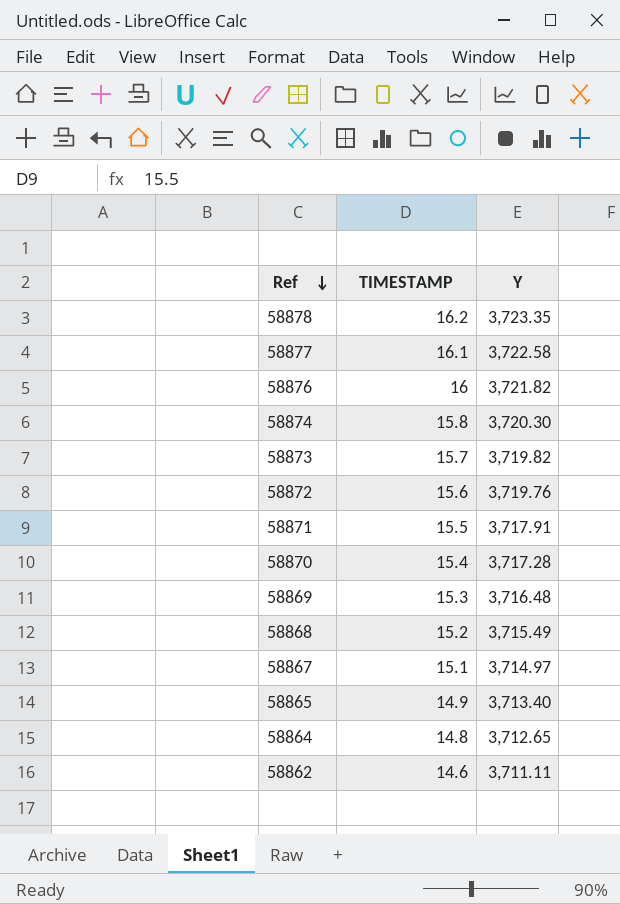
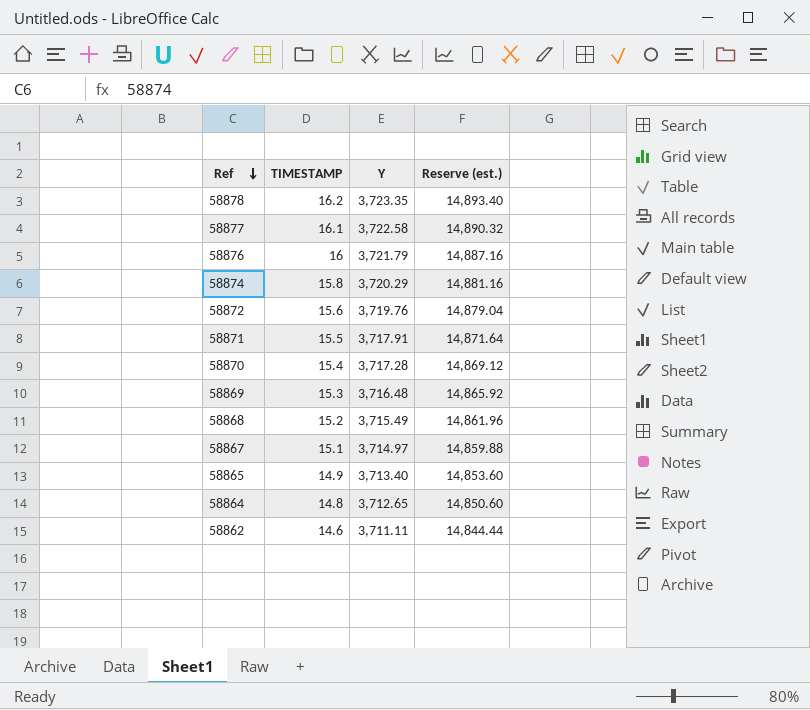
column Reserve (est.) | formula: none -> [Y] * 4
row 58873: 15.7 | 3,719.82 -> none
58876 | Y: 3,721.82 -> 3,721.79
58874 | Y: 3,720.30 -> 3,720.29

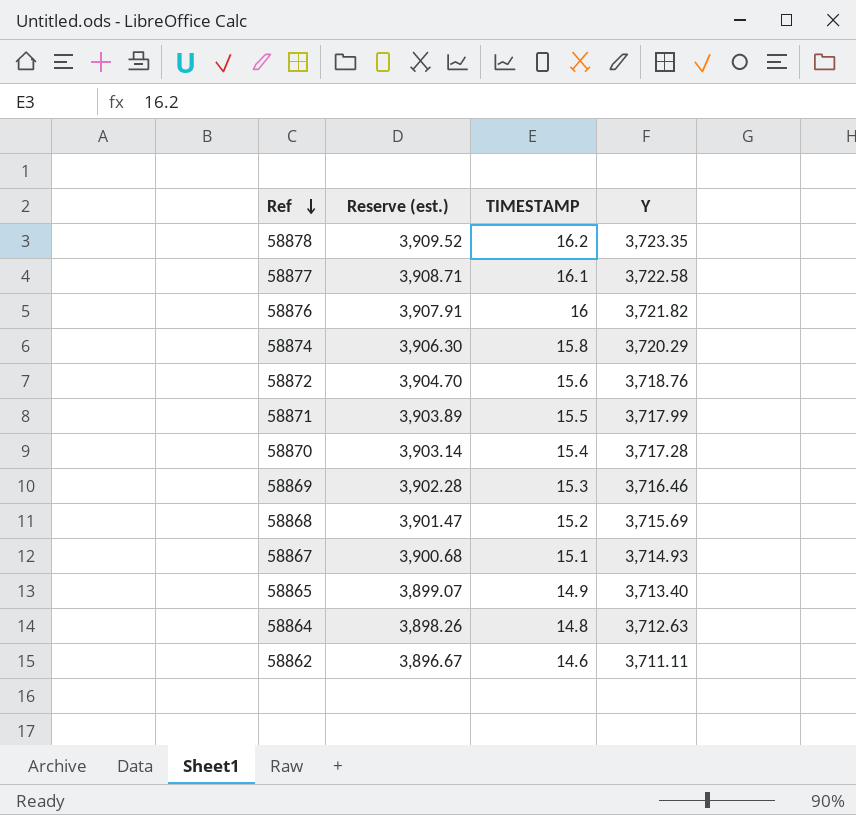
column Reserve (est.) | formula: [Y] * 4 -> [Y] * 1.05
column Reserve (est.) | position: 4 -> 2
58876 | Y: 3,721.79 -> 3,721.82
58872 | Y: 3,719.76 -> 3,718.76
58871 | Y: 3,717.91 -> 3,717.99
58869 | Y: 3,716.48 -> 3,716.46
58868 | Y: 3,715.49 -> 3,715.69
58867 | Y: 3,714.97 -> 3,714.93
58864 | Y: 3,712.65 -> 3,712.63

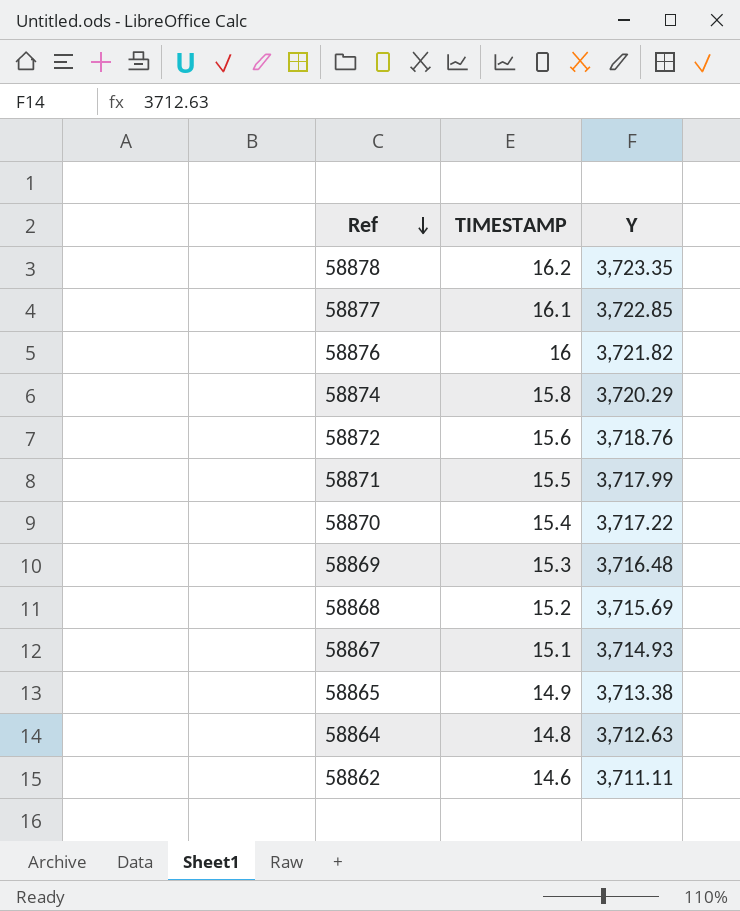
column Reserve (est.) | formula: [Y] * 1.05 -> none
58877 | Y: 3,722.58 -> 3,722.85
58870 | Y: 3,717.28 -> 3,717.22
58869 | Y: 3,716.46 -> 3,716.48
58865 | Y: 3,713.40 -> 3,713.38

